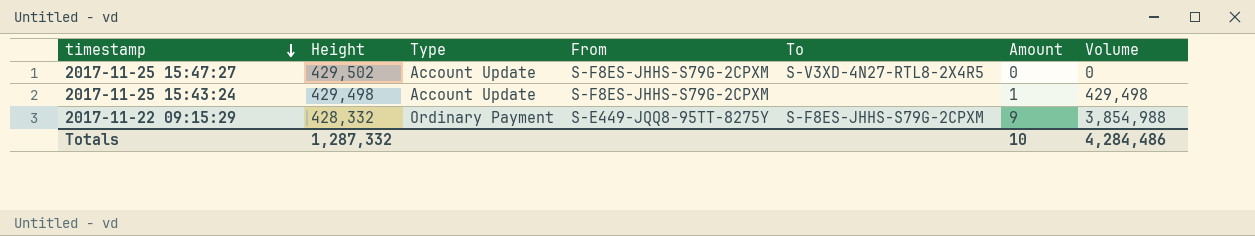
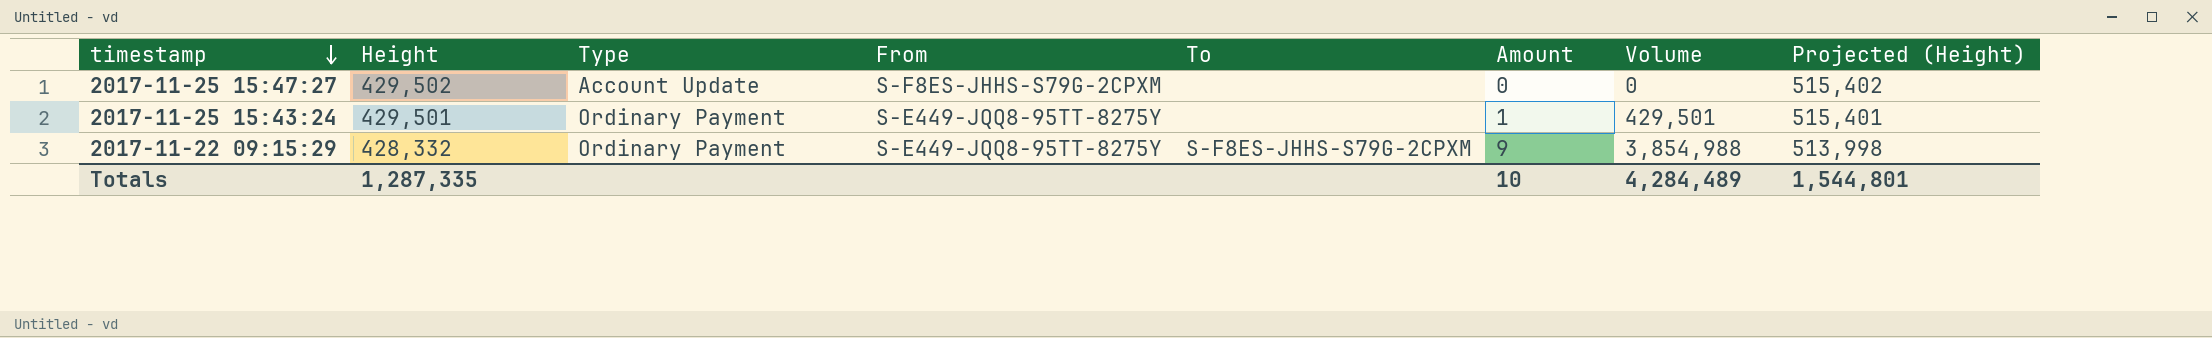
column Projected (Height) | formula: none -> [Height] * 1.2
2017-11-25 15:47:27 | To: S-V3XD-4N27-RTL8-2X4R5 -> none
2017-11-25 15:43:24 | Height: 429,498 -> 429,501
2017-11-25 15:43:24 | Type: Account Update -> Ordinary Payment
2017-11-25 15:43:24 | From: S-F8ES-JHHS-S79G-2CPXM -> S-E449-JQQ8-95TT-8275Y
2017-11-25 15:43:24 | Volume: 429,498 -> 429,501
Totals | Height: 1,287,332 -> 1,287,335
Totals | Volume: 4,284,486 -> 4,284,489

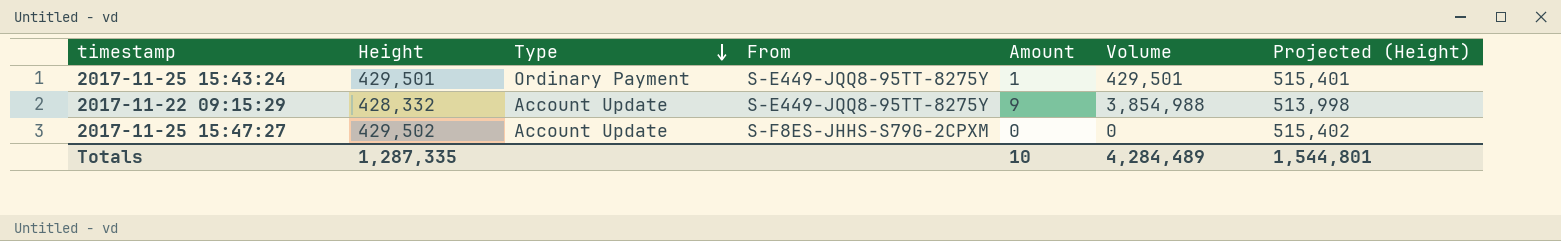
row order: timestamp descending -> Type descending
column To | position: 5 -> none
2017-11-22 09:15:29 | Type: Ordinary Payment -> Account Update

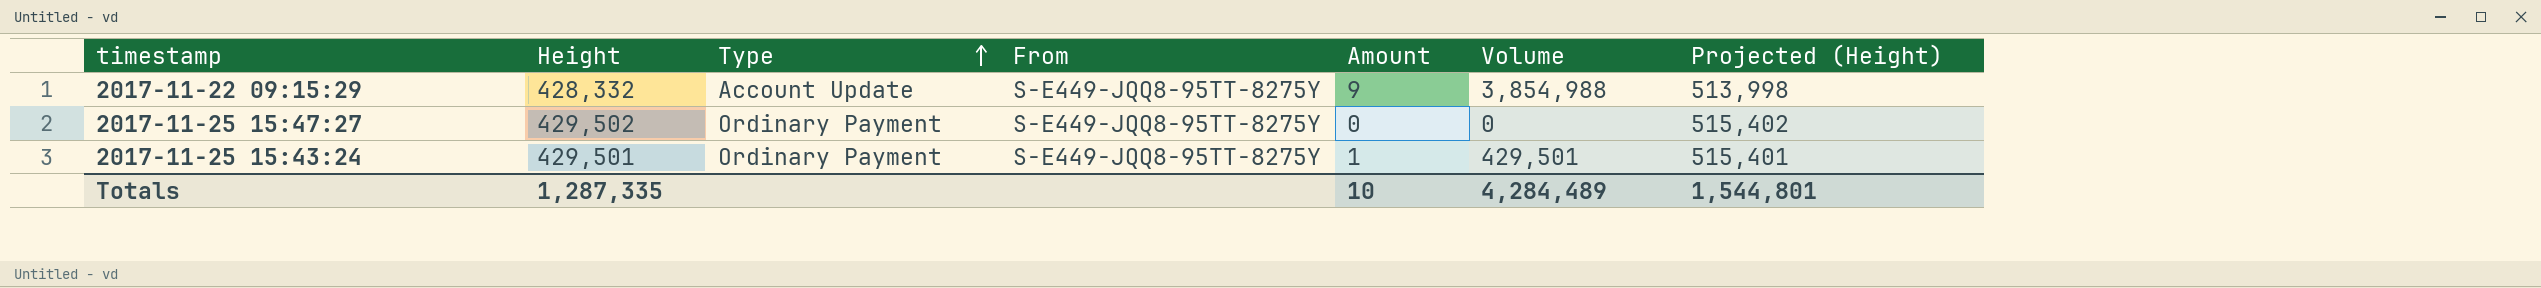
row order: Type descending -> Type ascending
2017-11-25 15:47:27 | Type: Account Update -> Ordinary Payment
2017-11-25 15:47:27 | From: S-F8ES-JHHS-S79G-2CPXM -> S-E449-JQQ8-95TT-8275Y

